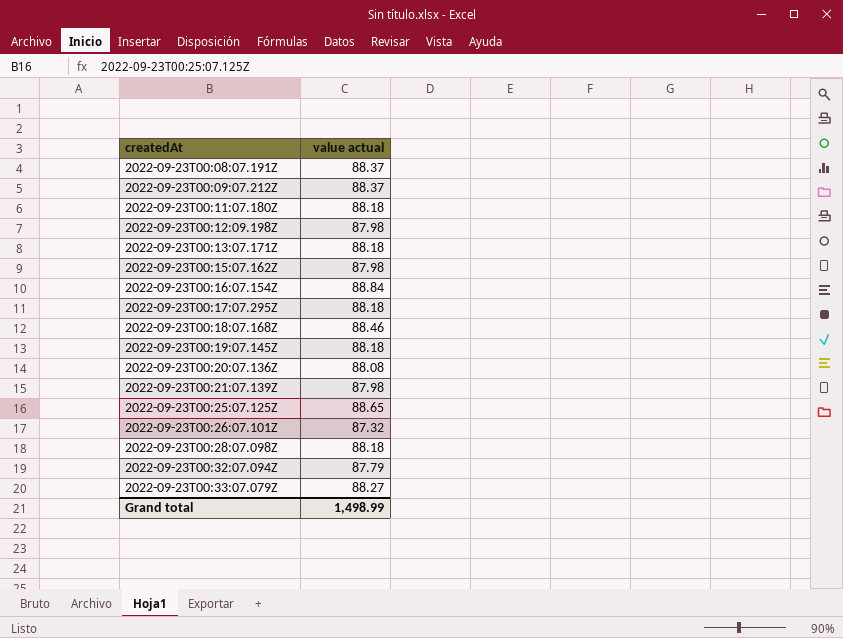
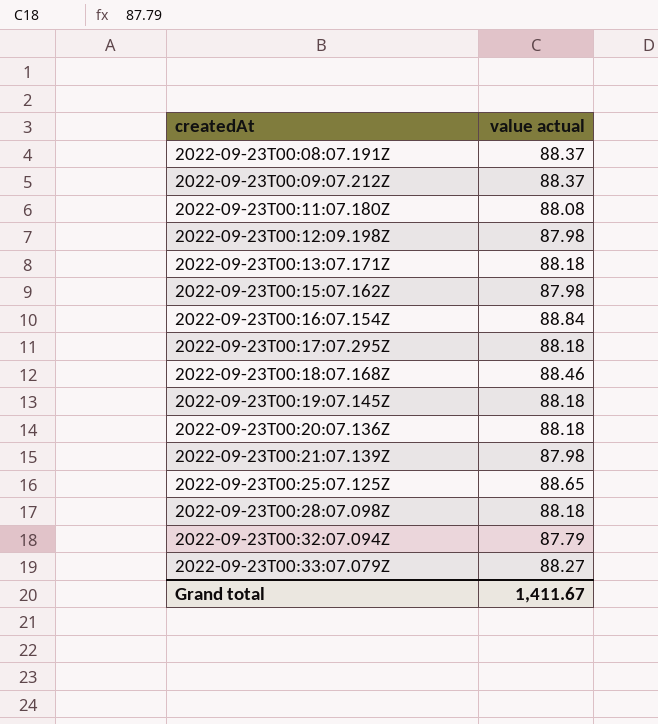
row 2022-09-23T00:26:07.101Z: 87.32 -> none
2022-09-23T00:11:07.180Z | value actual: 88.18 -> 88.08
2022-09-23T00:20:07.136Z | value actual: 88.08 -> 88.18
Grand total | value actual: 1,498.99 -> 1,411.67

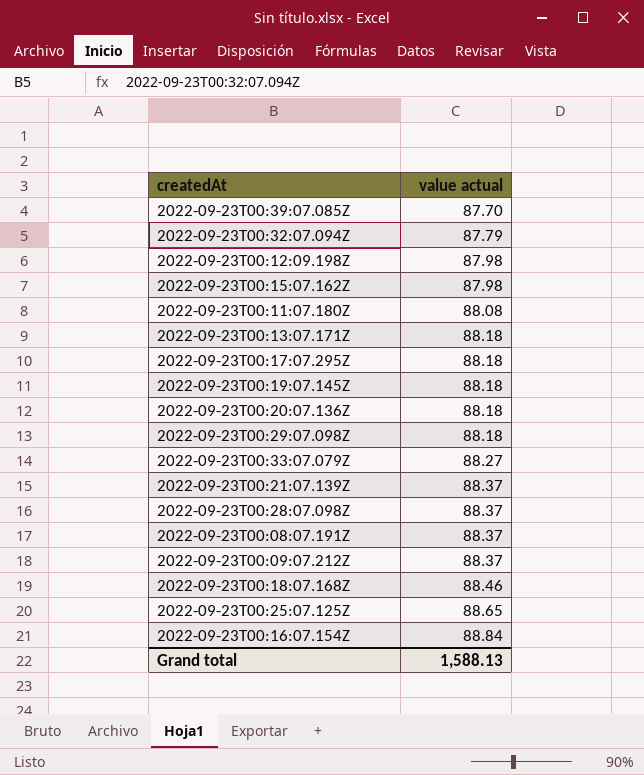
row order: createdAt ascending -> value actual ascending
row 2022-09-23T00:39:07.085Z: none -> 87.70
row 2022-09-23T00:29:07.098Z: none -> 88.18
2022-09-23T00:21:07.139Z | value actual: 87.98 -> 88.37
2022-09-23T00:28:07.098Z | value actual: 88.18 -> 88.37
Grand total | value actual: 1,411.67 -> 1,588.13

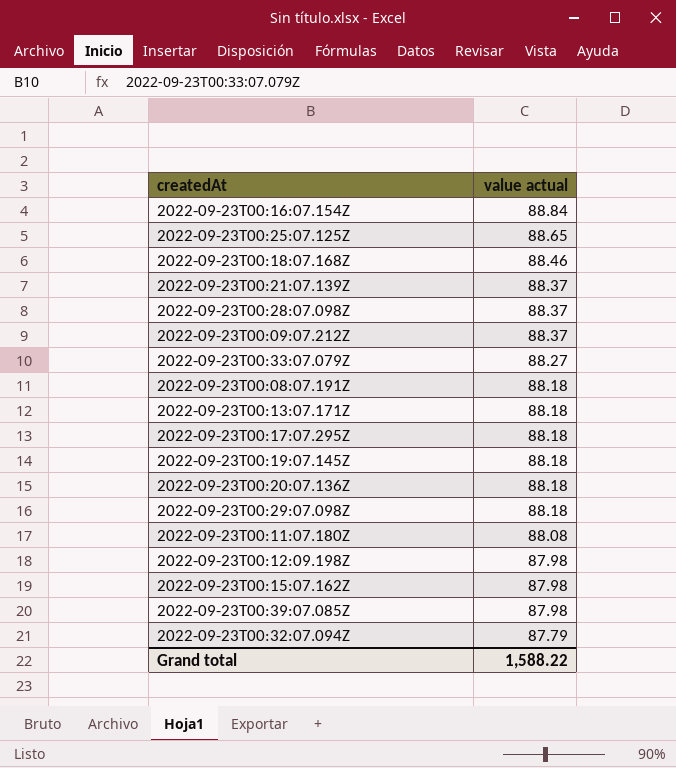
row order: value actual ascending -> value actual descending
2022-09-23T00:08:07.191Z | value actual: 88.37 -> 88.18
2022-09-23T00:39:07.085Z | value actual: 87.70 -> 87.98
Grand total | value actual: 1,588.13 -> 1,588.22

